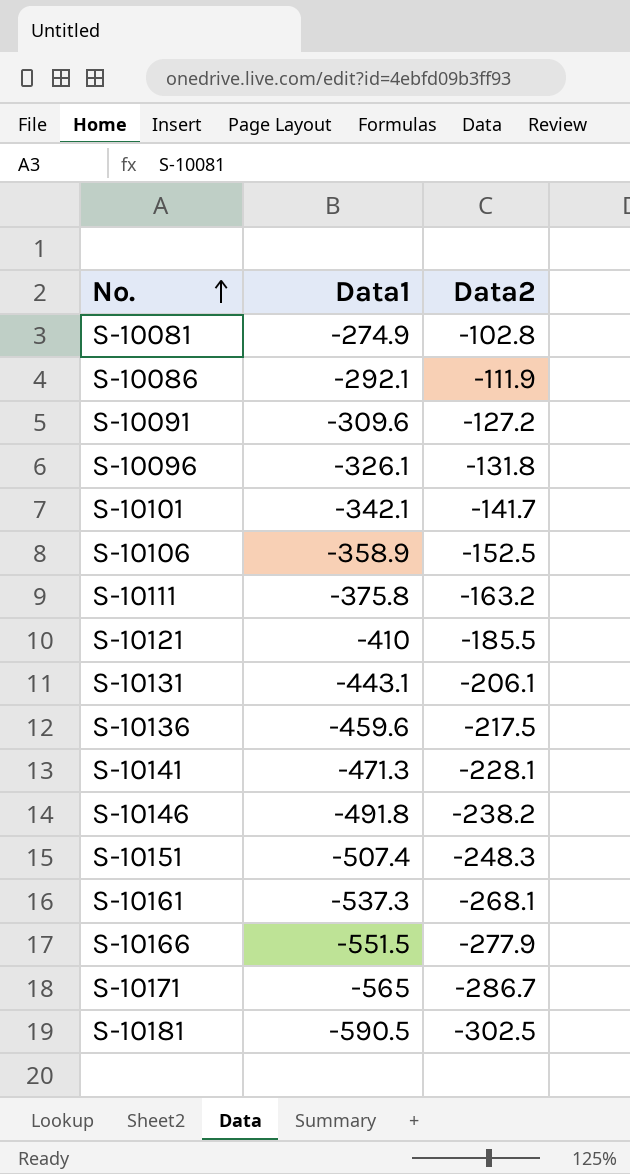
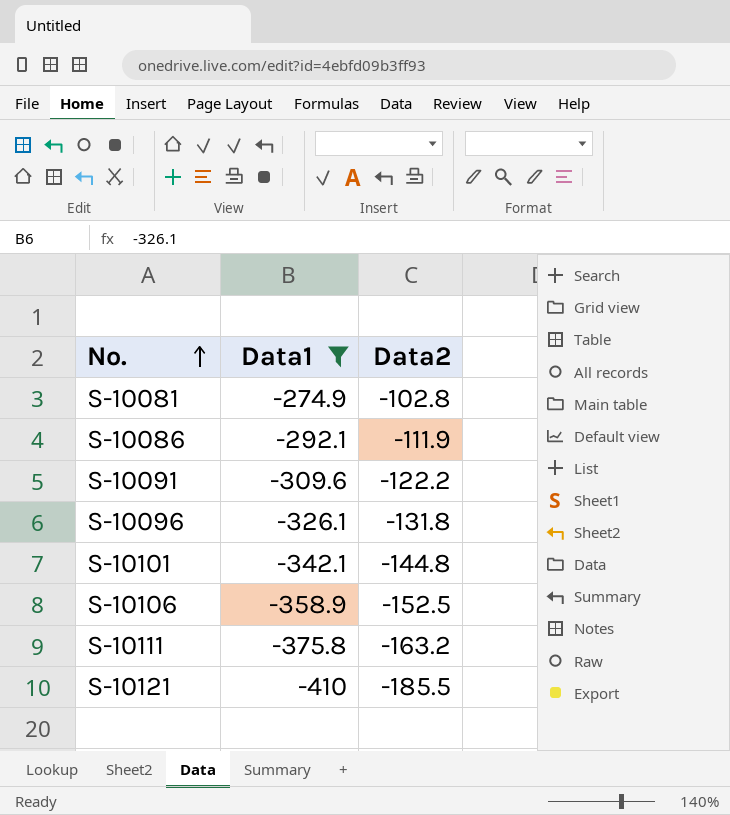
filter: none -> Data1 >= -410
S-10091 | Data2: -127.2 -> -122.2
S-10101 | Data2: -141.7 -> -144.8

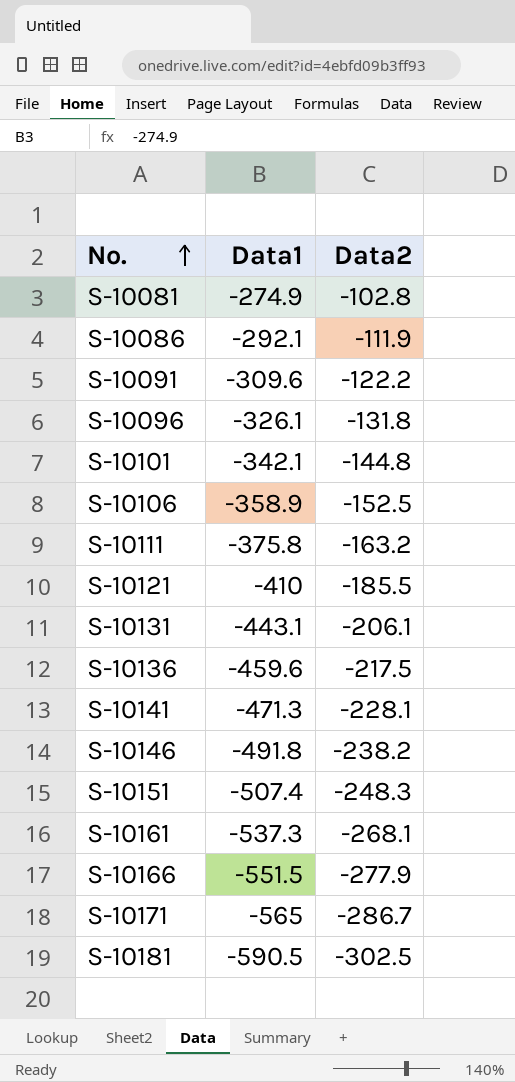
filter: Data1 >= -410 -> none

